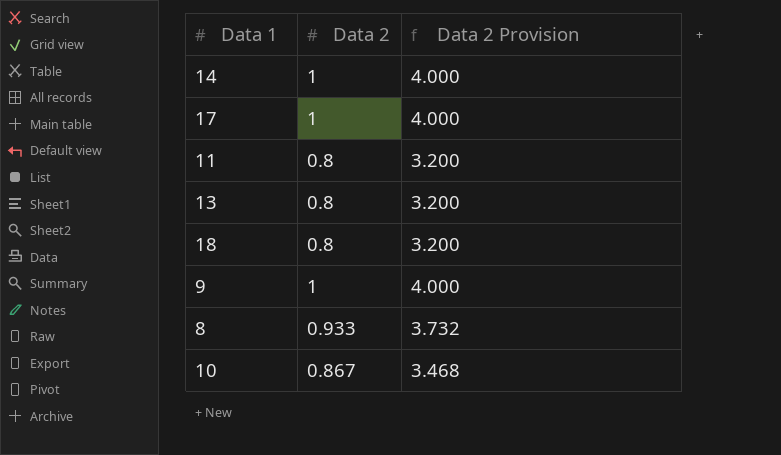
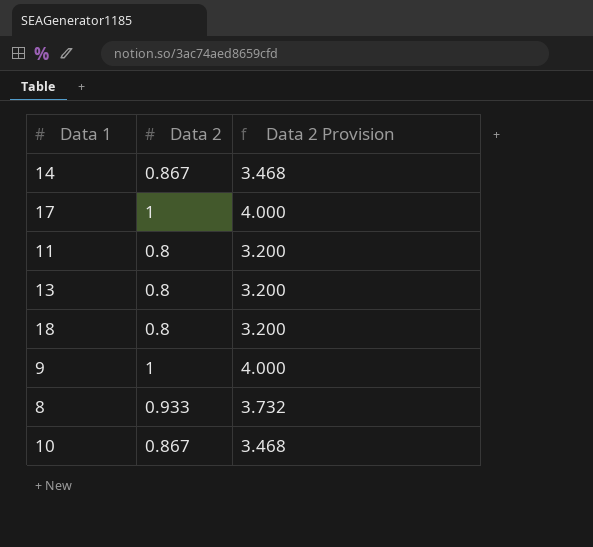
14 | Data 2: 1 -> 0.867
14 | Data 2 Provision: 4.000 -> 3.468

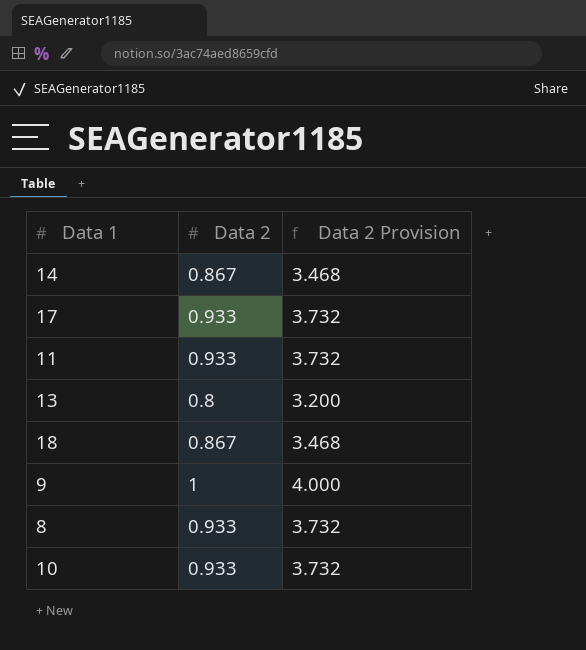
17 | Data 2: 1 -> 0.933
17 | Data 2 Provision: 4.000 -> 3.732
11 | Data 2: 0.8 -> 0.933
11 | Data 2 Provision: 3.200 -> 3.732
18 | Data 2: 0.8 -> 0.867
18 | Data 2 Provision: 3.200 -> 3.468
10 | Data 2: 0.867 -> 0.933
10 | Data 2 Provision: 3.468 -> 3.732

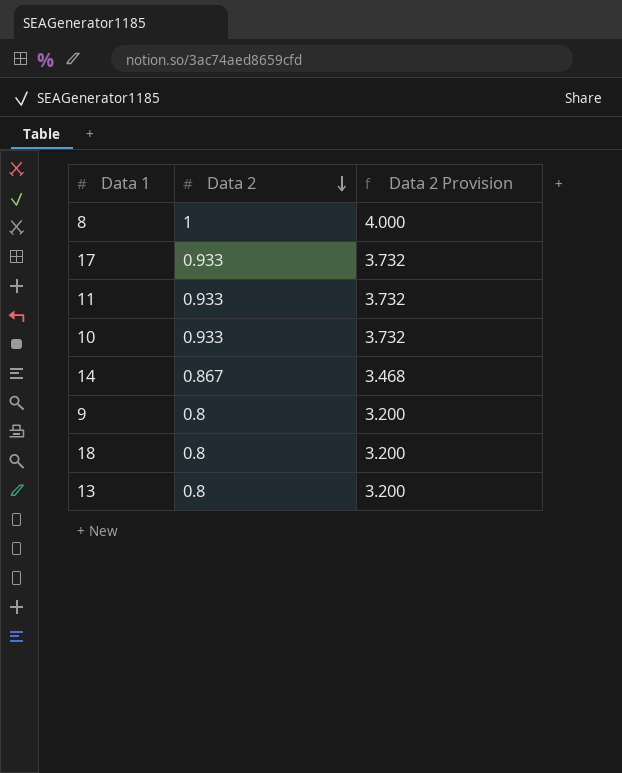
row order: none -> Data 2 descending
8 | Data 2: 0.933 -> 1
8 | Data 2 Provision: 3.732 -> 4.000
9 | Data 2: 1 -> 0.8
9 | Data 2 Provision: 4.000 -> 3.200
18 | Data 2: 0.867 -> 0.8
18 | Data 2 Provision: 3.468 -> 3.200

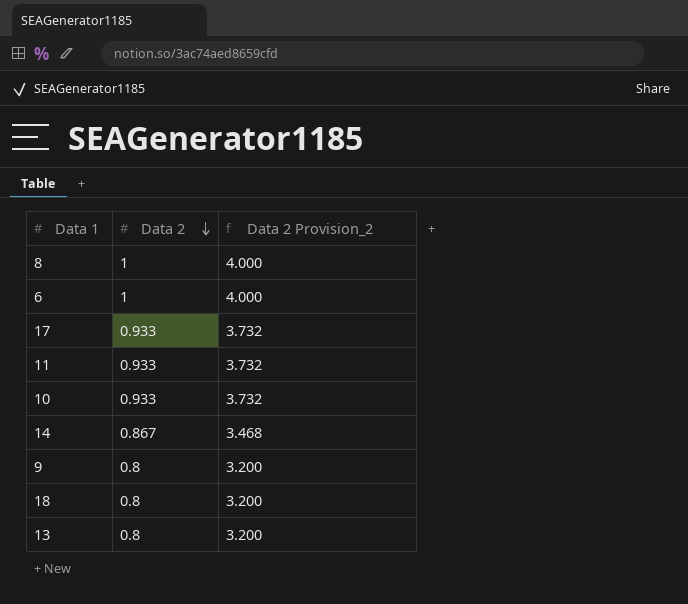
column name: Data 2 Provision -> Data 2 Provision_2
row 6: none -> 1 | 4.000

